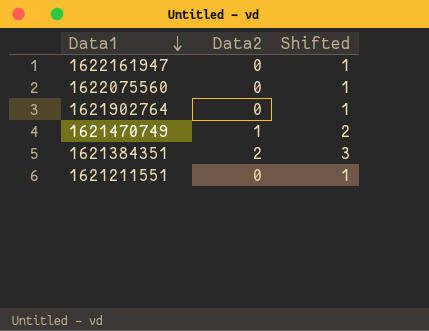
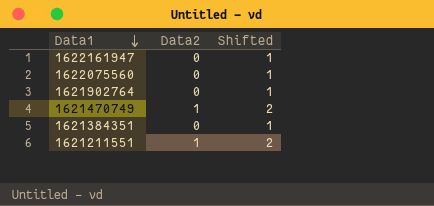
1621384351 | Data2: 2 -> 0
1621384351 | Shifted: 3 -> 1
1621211551 | Data2: 0 -> 1
1621211551 | Shifted: 1 -> 2

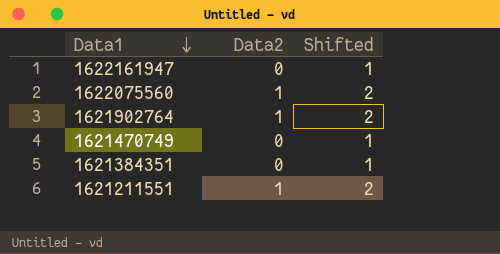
1622075560 | Data2: 0 -> 1
1622075560 | Shifted: 1 -> 2
1621902764 | Data2: 0 -> 1
1621902764 | Shifted: 1 -> 2
1621470749 | Data2: 1 -> 0
1621470749 | Shifted: 2 -> 1

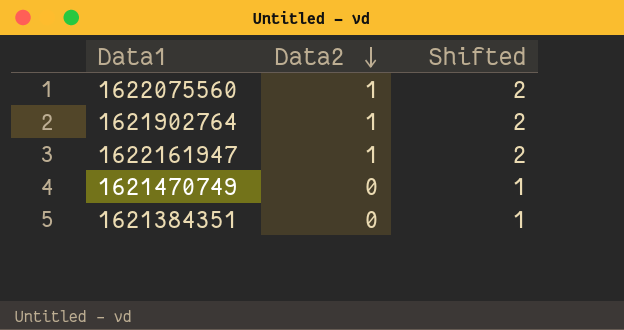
row order: Data1 descending -> Data2 descending
row 1621211551: 1 | 2 -> none
1622161947 | Data2: 0 -> 1
1622161947 | Shifted: 1 -> 2

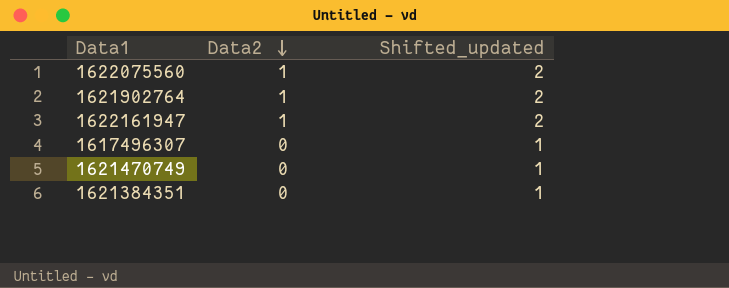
column name: Shifted -> Shifted_updated
row 1617496307: none -> 0 | 1

